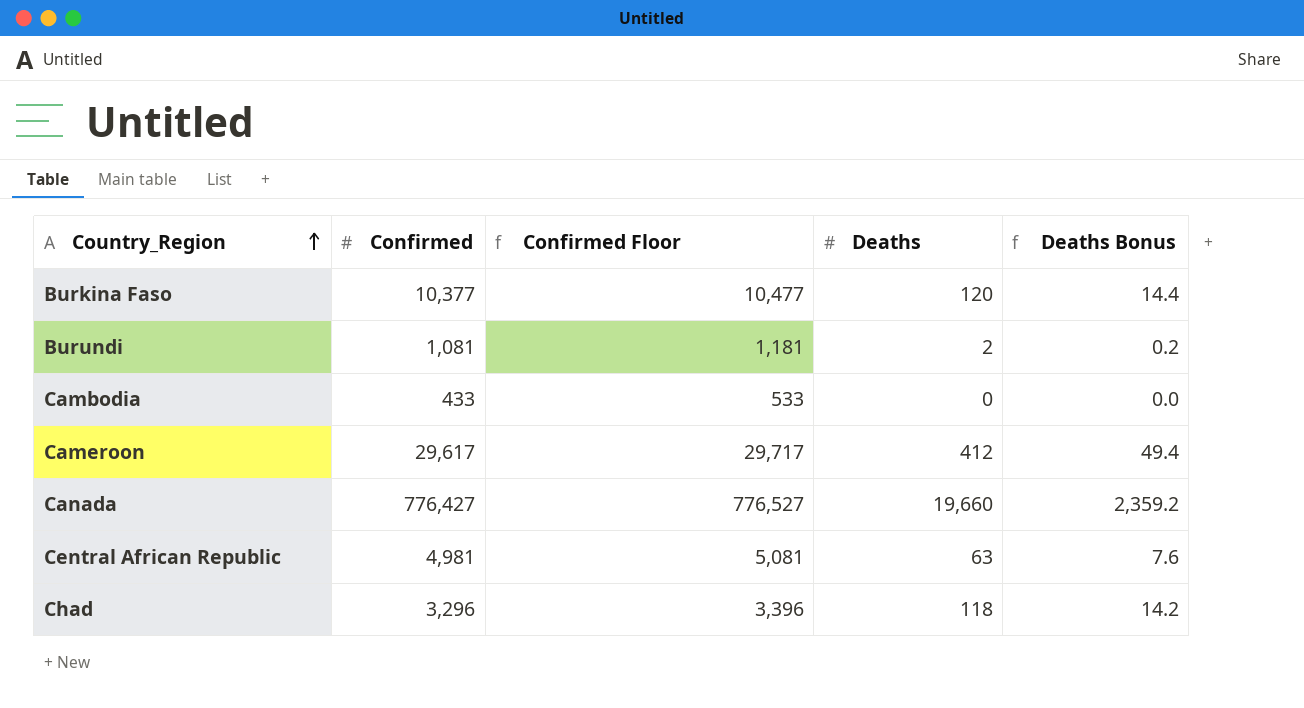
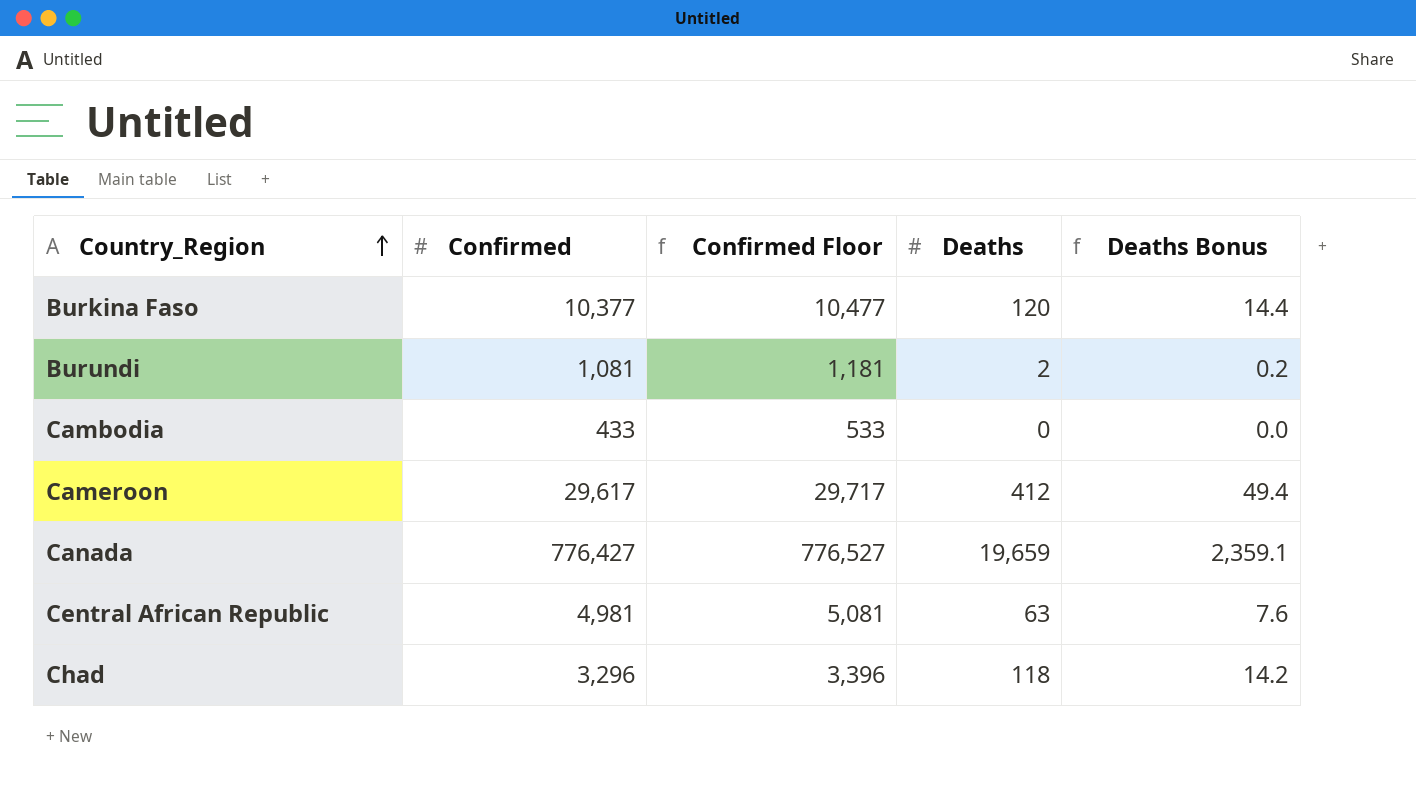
Canada | Deaths: 19,660 -> 19,659
Canada | Deaths Bonus: 2,359.2 -> 2,359.1

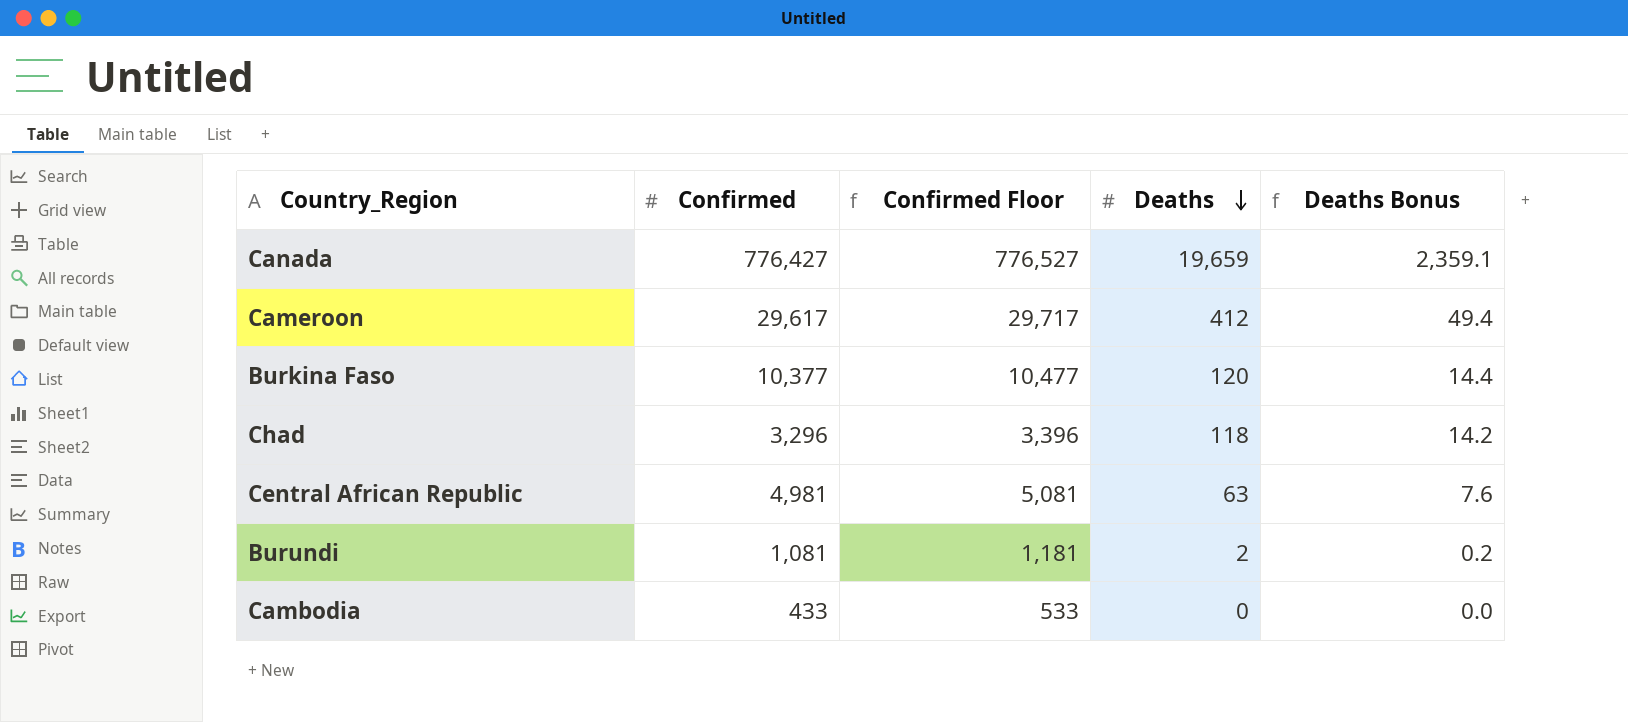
row order: Country_Region ascending -> Deaths descending

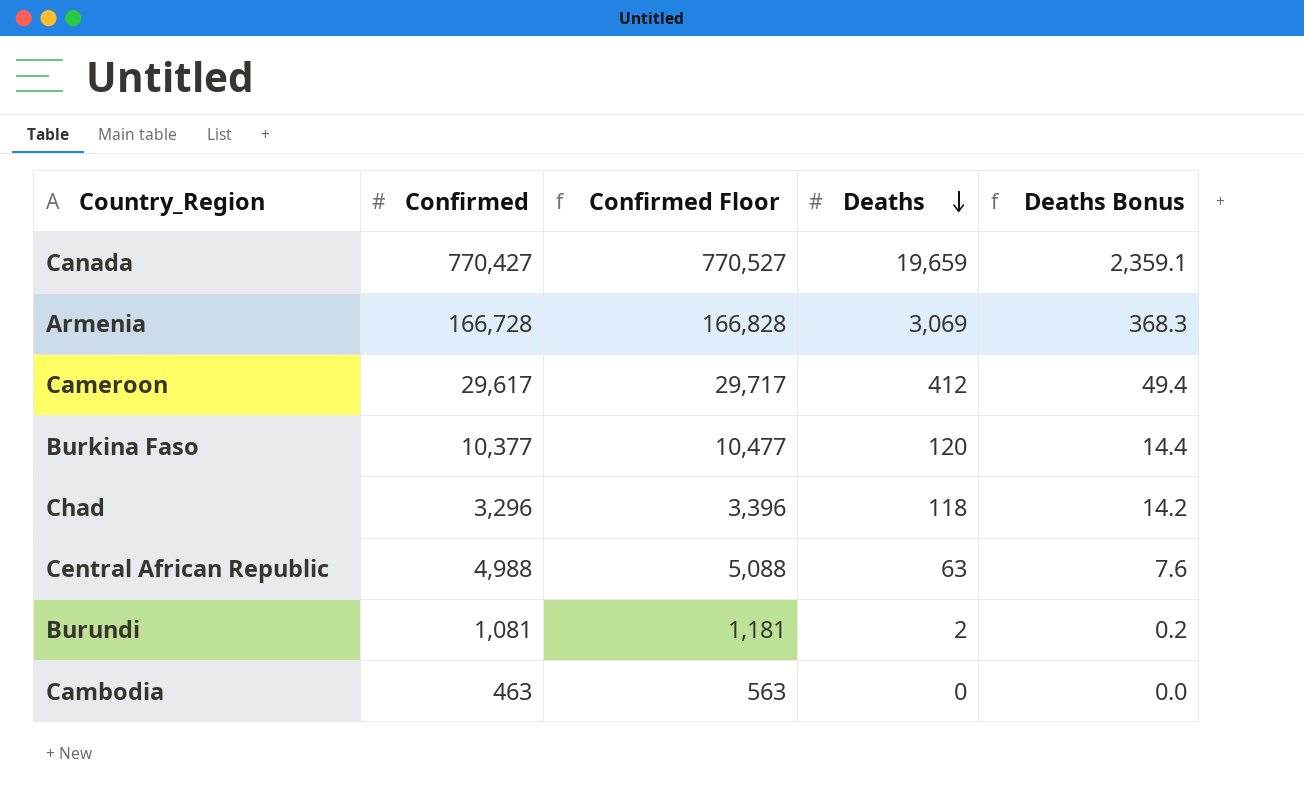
Canada | Confirmed: 776,427 -> 770,427
Canada | Confirmed Floor: 776,527 -> 770,527
row Armenia: none -> 166,728 | 166,828 | 3,069 | 368.3
Central African Republic | Confirmed: 4,981 -> 4,988
Central African Republic | Confirmed Floor: 5,081 -> 5,088
Cambodia | Confirmed: 433 -> 463
Cambodia | Confirmed Floor: 533 -> 563

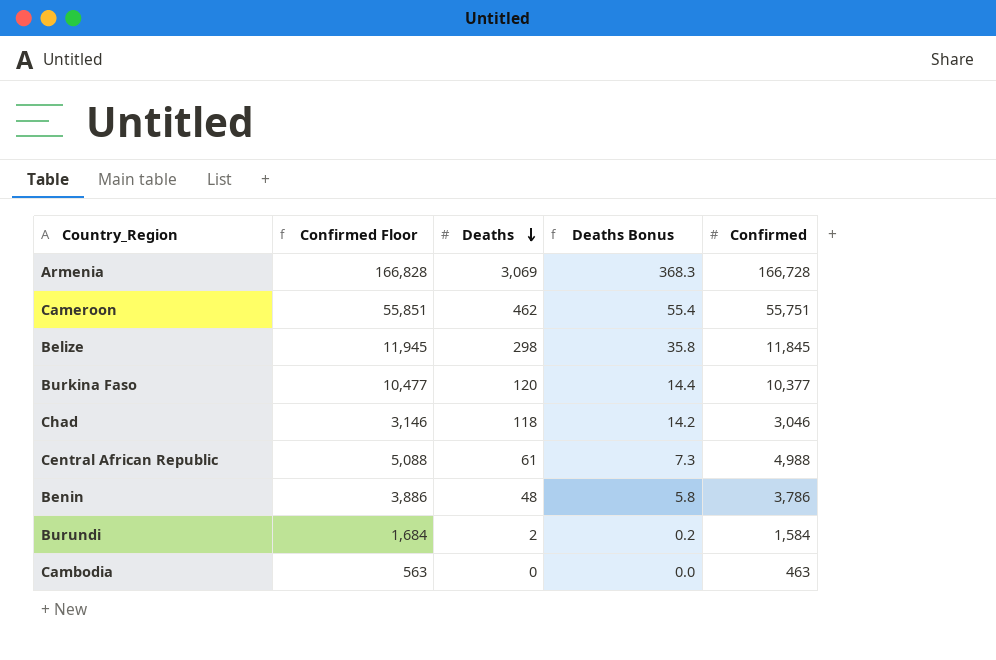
column Confirmed | position: 2 -> 5
row Canada: 770,427 | 770,527 | 19,659 | 2,359.1 -> none
Cameroon | Confirmed Floor: 29,717 -> 55,851
Cameroon | Deaths: 412 -> 462
Cameroon | Deaths Bonus: 49.4 -> 55.4
Cameroon | Confirmed: 29,617 -> 55,751
row Belize: none -> 11,945 | 298 | 35.8 | 11,845
Chad | Confirmed Floor: 3,396 -> 3,146
Chad | Confirmed: 3,296 -> 3,046
Central African Republic | Deaths: 63 -> 61
Central African Republic | Deaths Bonus: 7.6 -> 7.3
row Benin: none -> 3,886 | 48 | 5.8 | 3,786
Burundi | Confirmed Floor: 1,181 -> 1,684
Burundi | Confirmed: 1,081 -> 1,584

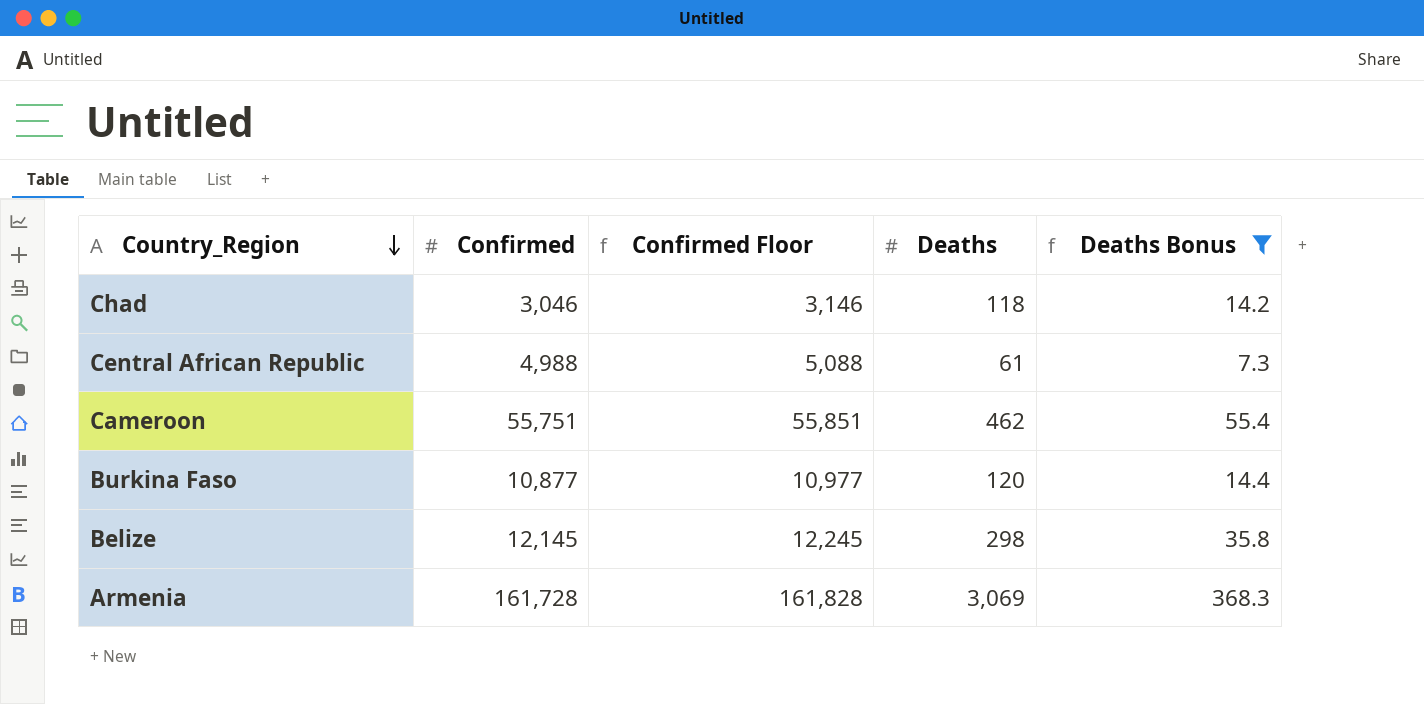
filter: none -> Deaths Bonus >= 7.3
row order: Deaths descending -> Country_Region descending
column Confirmed | position: 5 -> 2
Burkina Faso | Confirmed: 10,377 -> 10,877
Burkina Faso | Confirmed Floor: 10,477 -> 10,977
Belize | Confirmed: 11,845 -> 12,145
Belize | Confirmed Floor: 11,945 -> 12,245
Armenia | Confirmed: 166,728 -> 161,728
Armenia | Confirmed Floor: 166,828 -> 161,828

